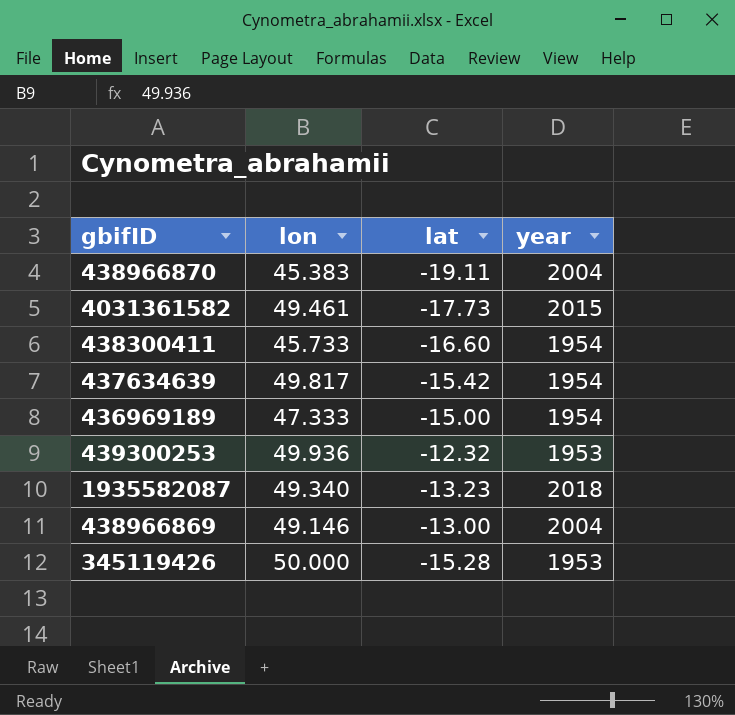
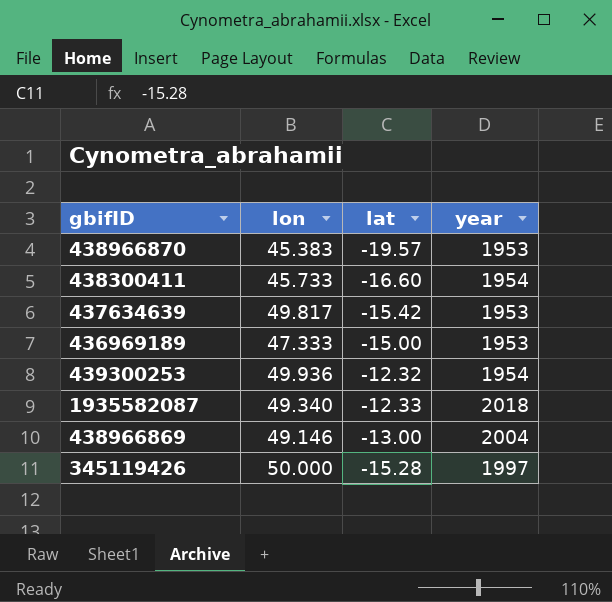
row 4031361582: 49.461 | -17.73 | 2015 -> none
438966870 | lat: -19.11 -> -19.57
438966870 | year: 2004 -> 1953
437634639 | year: 1954 -> 1953
436969189 | year: 1954 -> 1953
439300253 | year: 1953 -> 1954
1935582087 | lat: -13.23 -> -12.33
345119426 | year: 1953 -> 1997

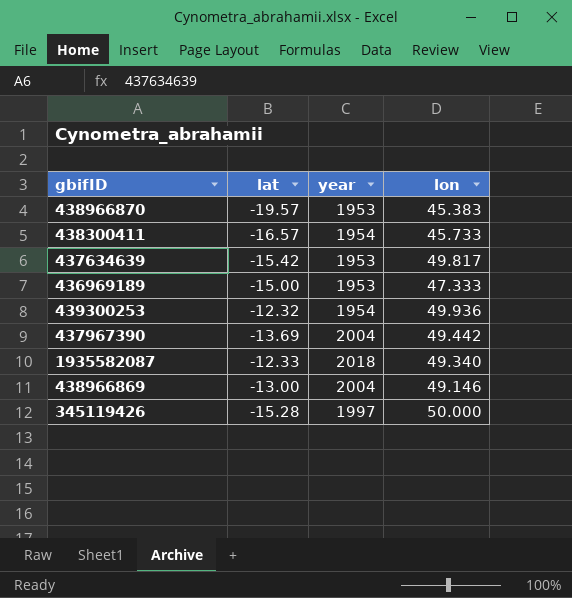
column lon | position: 2 -> 4
438300411 | lat: -16.60 -> -16.57
row 437967390: none -> -13.69 | 2004 | 49.442

